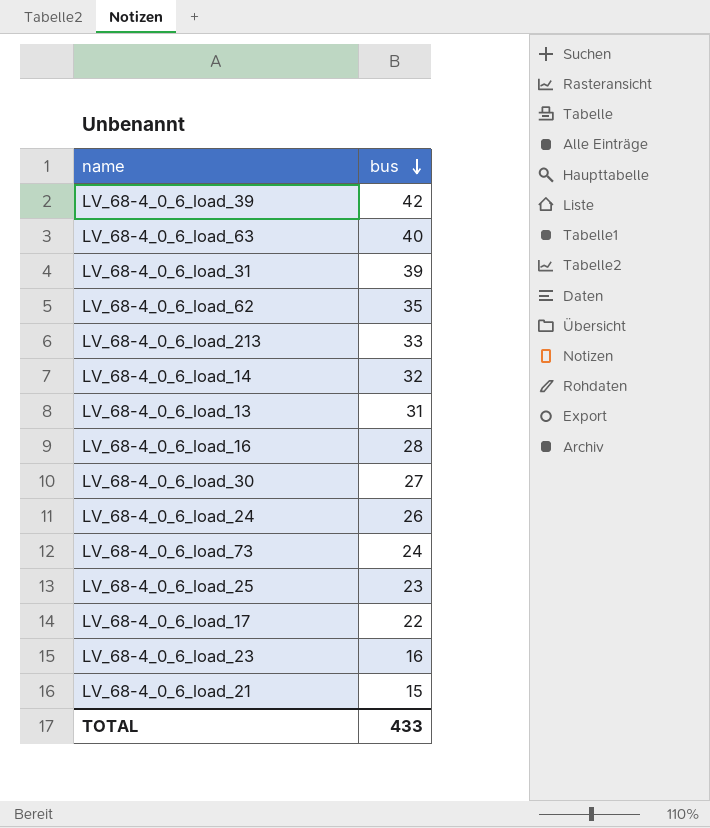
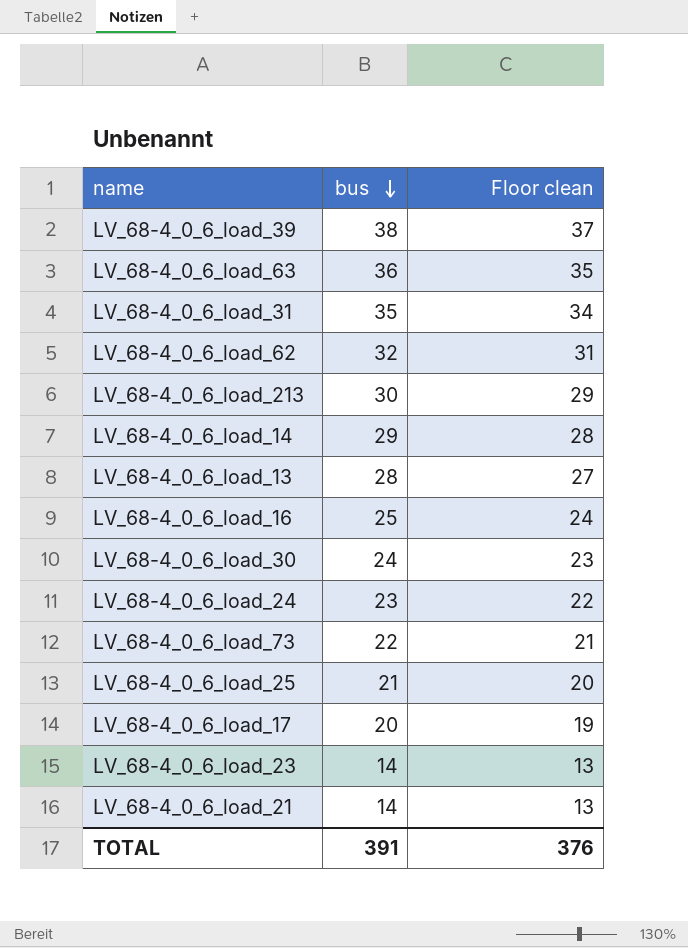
column Floor clean | formula: none -> [bus] - 1
LV_68-4_0_6_load_39 | bus: 42 -> 38
LV_68-4_0_6_load_63 | bus: 40 -> 36
LV_68-4_0_6_load_31 | bus: 39 -> 35
LV_68-4_0_6_load_62 | bus: 35 -> 32
LV_68-4_0_6_load_213 | bus: 33 -> 30
LV_68-4_0_6_load_14 | bus: 32 -> 29
LV_68-4_0_6_load_13 | bus: 31 -> 28
LV_68-4_0_6_load_16 | bus: 28 -> 25
LV_68-4_0_6_load_30 | bus: 27 -> 24
LV_68-4_0_6_load_24 | bus: 26 -> 23
LV_68-4_0_6_load_73 | bus: 24 -> 22
LV_68-4_0_6_load_25 | bus: 23 -> 21
LV_68-4_0_6_load_17 | bus: 22 -> 20
LV_68-4_0_6_load_23 | bus: 16 -> 14
LV_68-4_0_6_load_21 | bus: 15 -> 14
TOTAL | bus: 433 -> 391

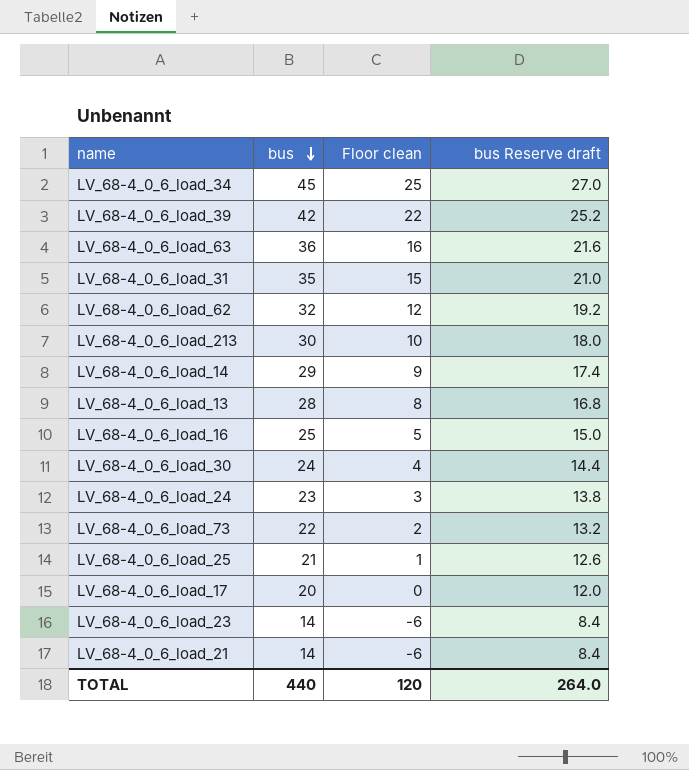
column Floor clean | formula: [bus] - 1 -> [bus] - 20
column bus Reserve draft | formula: none -> [bus] * 0.6
row LV_68-4_0_6_load_34: none -> 45 | 25 | 27.0
LV_68-4_0_6_load_39 | bus: 38 -> 42
TOTAL | bus: 391 -> 440
TOTAL | Floor clean: 376 -> 120

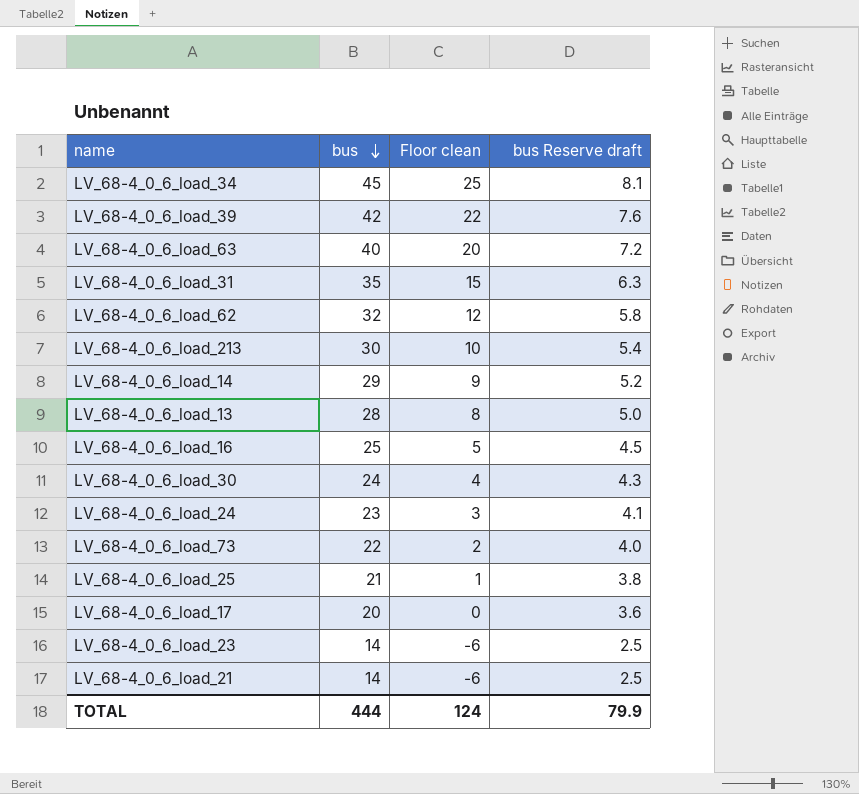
column bus Reserve draft | formula: [bus] * 0.6 -> [bus] * 0.18
LV_68-4_0_6_load_63 | bus: 36 -> 40
LV_68-4_0_6_load_63 | Floor clean: 16 -> 20
TOTAL | bus: 440 -> 444
TOTAL | Floor clean: 120 -> 124
TOTAL | bus Reserve draft: 264.0 -> 79.9

